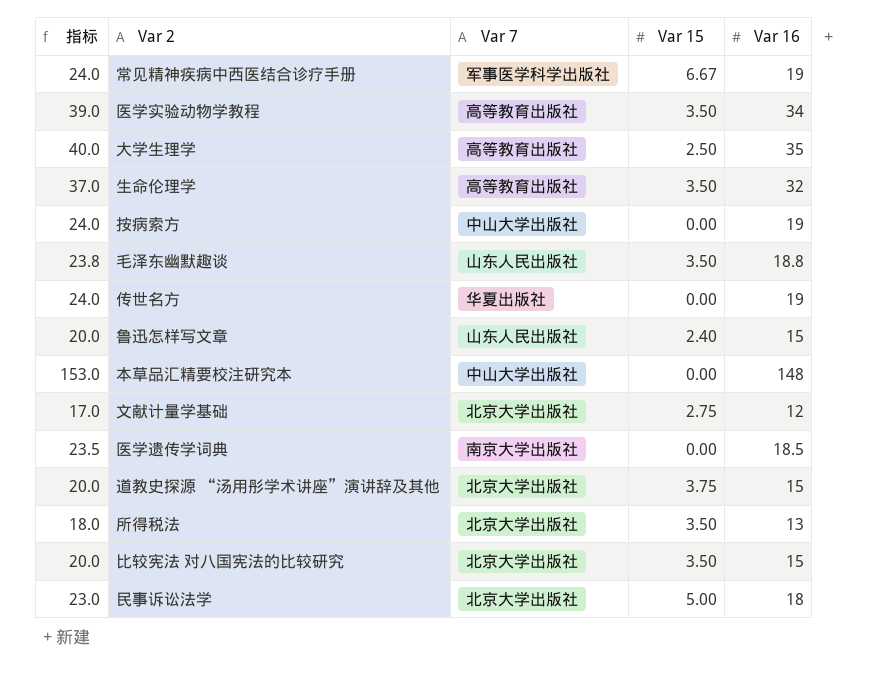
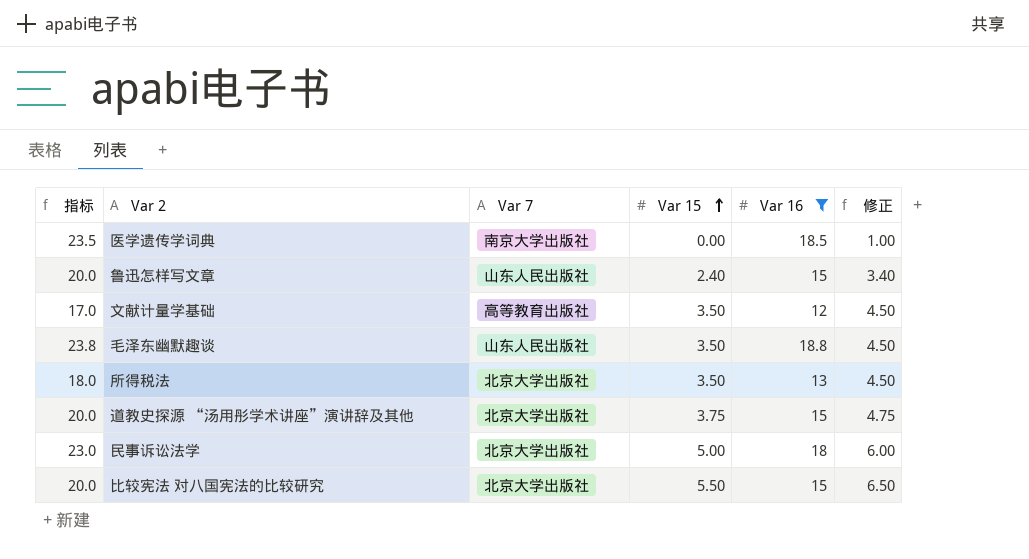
filter: none -> Var 16 <= 18.8
row order: none -> Var 15 ascending
column 修正 | formula: none -> [Var 15] + 1
文献计量学基础 | Var 7: 北京大学出版社 -> 高等教育出版社
文献计量学基础 | Var 15: 2.75 -> 3.50
比较宪法 对八国宪法的比较研究 | Var 15: 3.50 -> 5.50

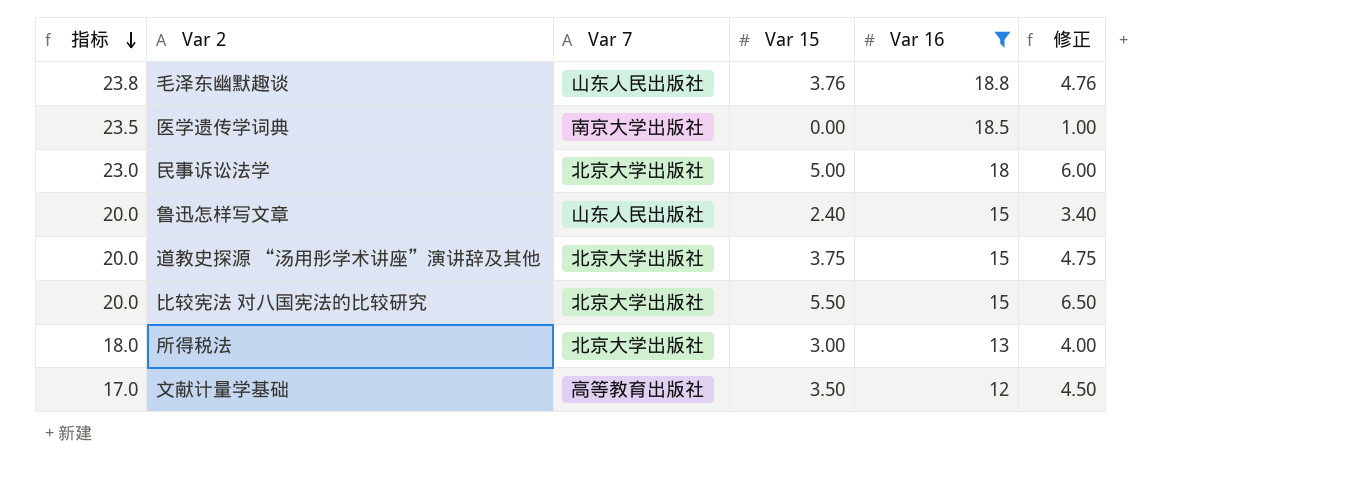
row order: Var 15 ascending -> 指标 descending
毛泽东幽默趣谈 | Var 15: 3.50 -> 3.76
毛泽东幽默趣谈 | 修正: 4.50 -> 4.76
所得税法 | Var 15: 3.50 -> 3.00
所得税法 | 修正: 4.50 -> 4.00

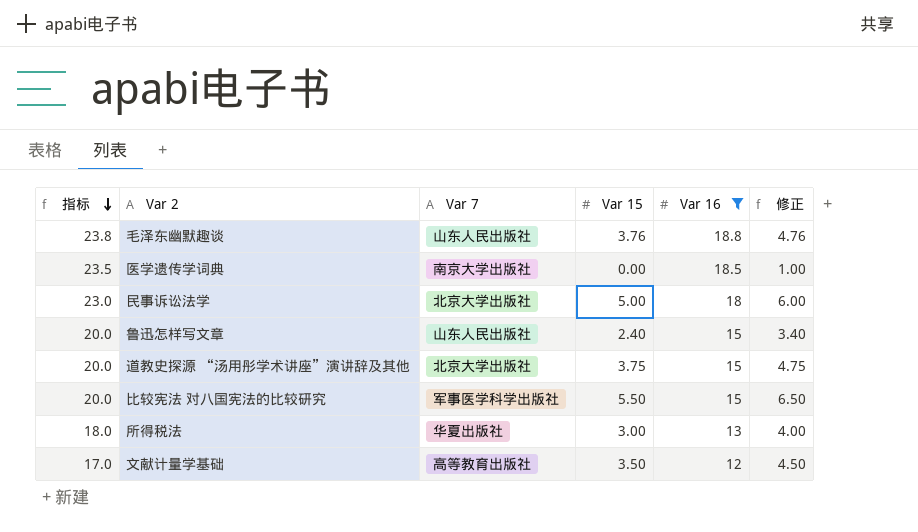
比较宪法 对八国宪法的比较研究 | Var 7: 北京大学出版社 -> 军事医学科学出版社
所得税法 | Var 7: 北京大学出版社 -> 华夏出版社

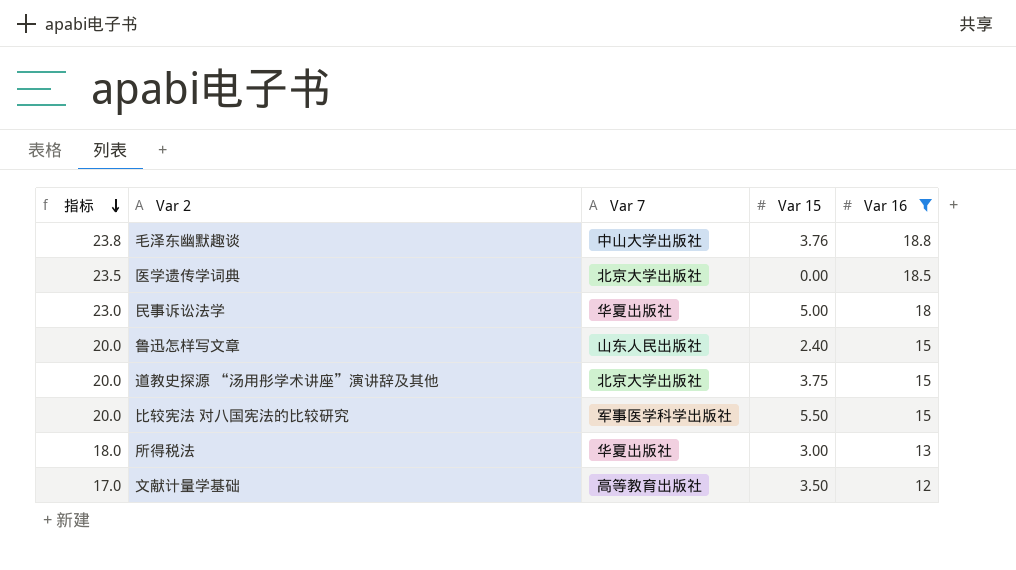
column 修正 | formula: [Var 15] + 1 -> none
毛泽东幽默趣谈 | Var 7: 山东人民出版社 -> 中山大学出版社
医学遗传学词典 | Var 7: 南京大学出版社 -> 北京大学出版社
民事诉讼法学 | Var 7: 北京大学出版社 -> 华夏出版社

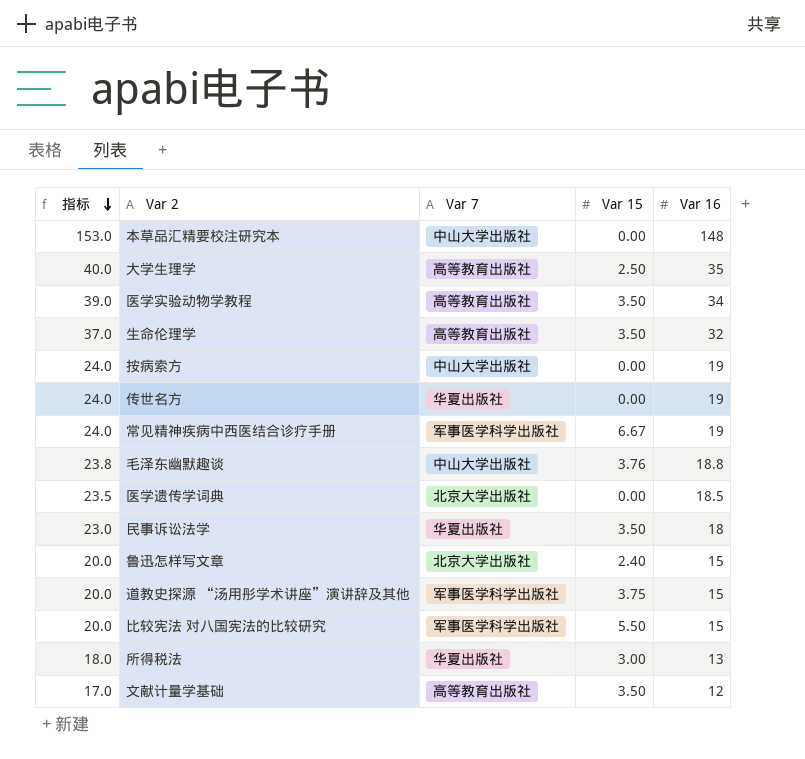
filter: Var 16 <= 18.8 -> none
民事诉讼法学 | Var 15: 5.00 -> 3.50
鲁迅怎样写文章 | Var 7: 山东人民出版社 -> 北京大学出版社
道教史探源 “汤用彤学术讲座”演讲辞及其他 | Var 7: 北京大学出版社 -> 军事医学科学出版社

